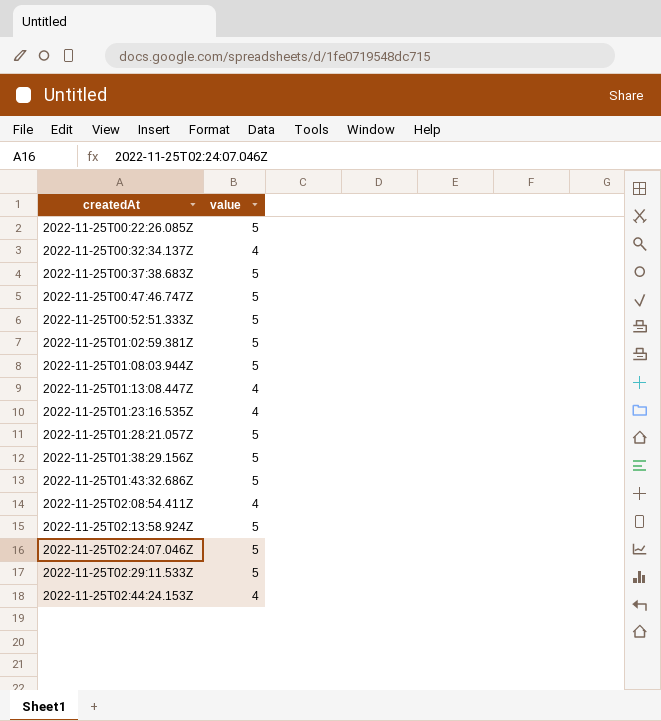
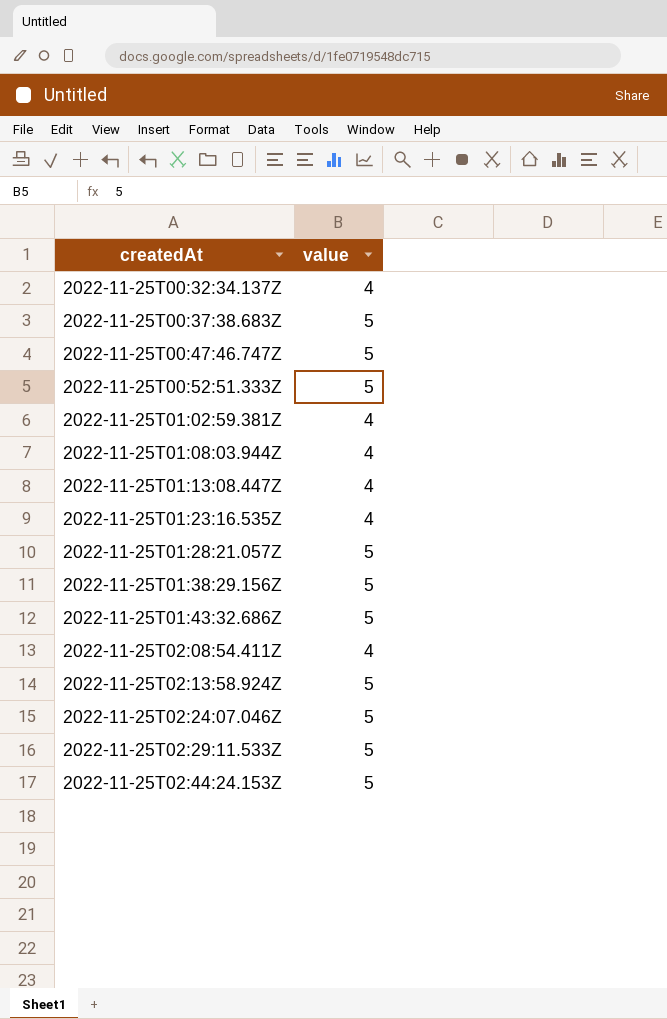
row 2022-11-25T00:22:26.085Z: 5 -> none
2022-11-25T01:02:59.381Z | value: 5 -> 4
2022-11-25T01:08:03.944Z | value: 5 -> 4
2022-11-25T02:44:24.153Z | value: 4 -> 5

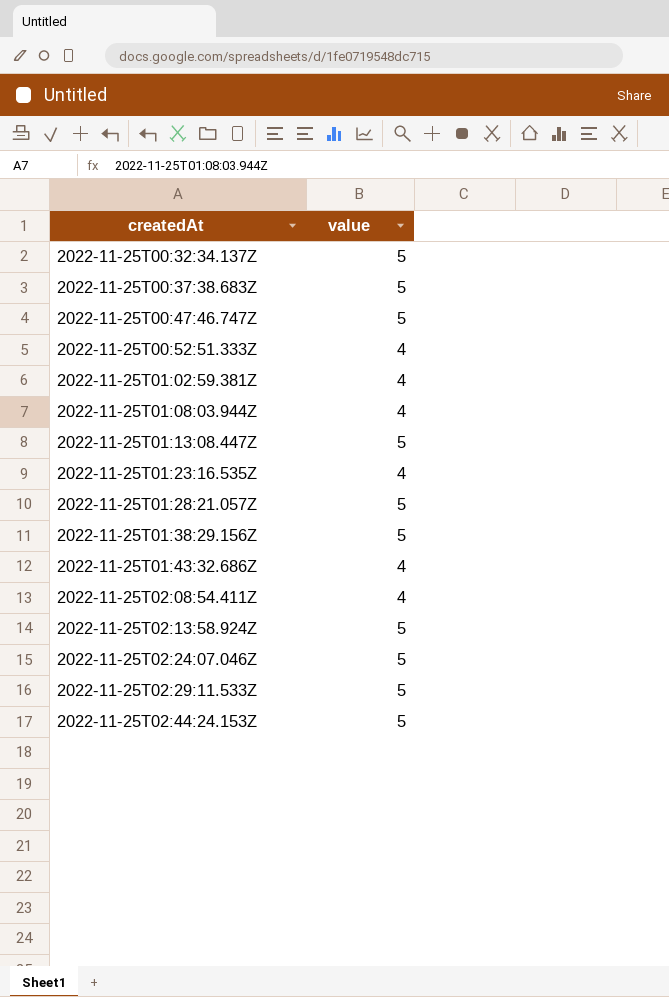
2022-11-25T00:32:34.137Z | value: 4 -> 5
2022-11-25T00:52:51.333Z | value: 5 -> 4
2022-11-25T01:13:08.447Z | value: 4 -> 5
2022-11-25T01:43:32.686Z | value: 5 -> 4

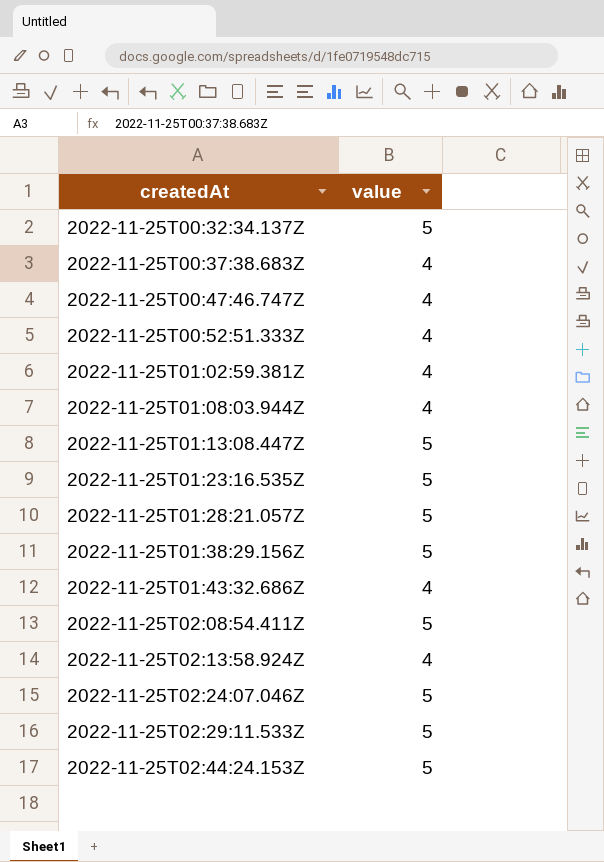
2022-11-25T00:37:38.683Z | value: 5 -> 4
2022-11-25T00:47:46.747Z | value: 5 -> 4
2022-11-25T01:23:16.535Z | value: 4 -> 5
2022-11-25T02:08:54.411Z | value: 4 -> 5
2022-11-25T02:13:58.924Z | value: 5 -> 4

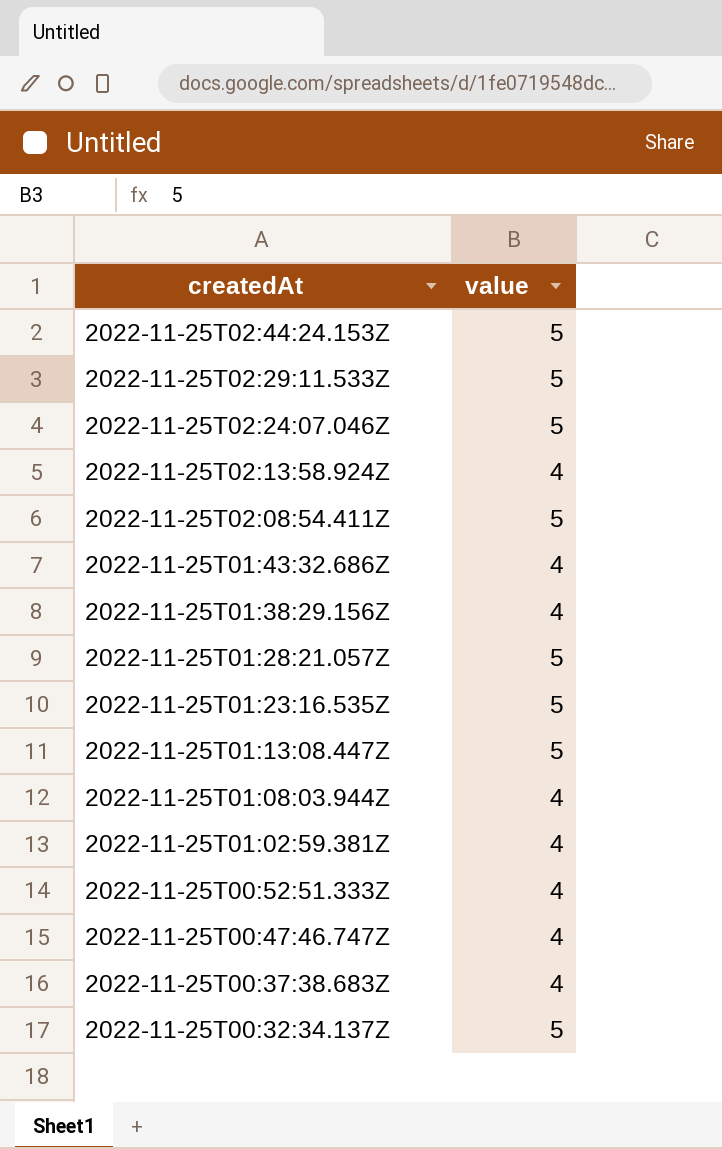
row order: createdAt ascending -> createdAt descending
2022-11-25T01:38:29.156Z | value: 5 -> 4

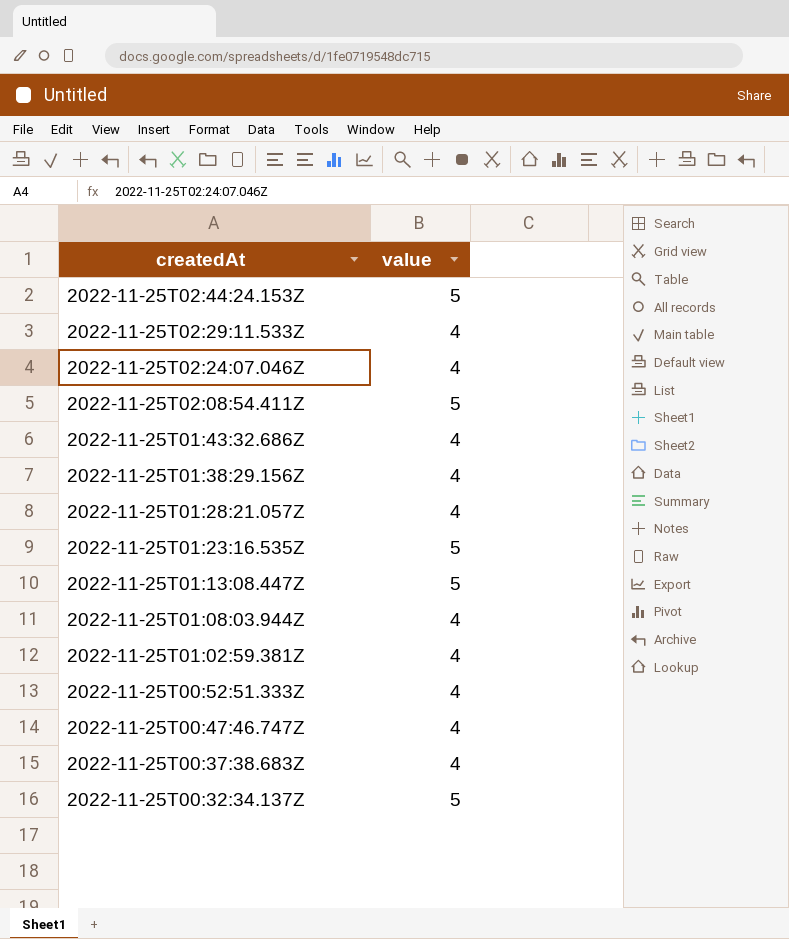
row 2022-11-25T02:13:58.924Z: 4 -> none
2022-11-25T02:29:11.533Z | value: 5 -> 4
2022-11-25T02:24:07.046Z | value: 5 -> 4
2022-11-25T01:28:21.057Z | value: 5 -> 4

